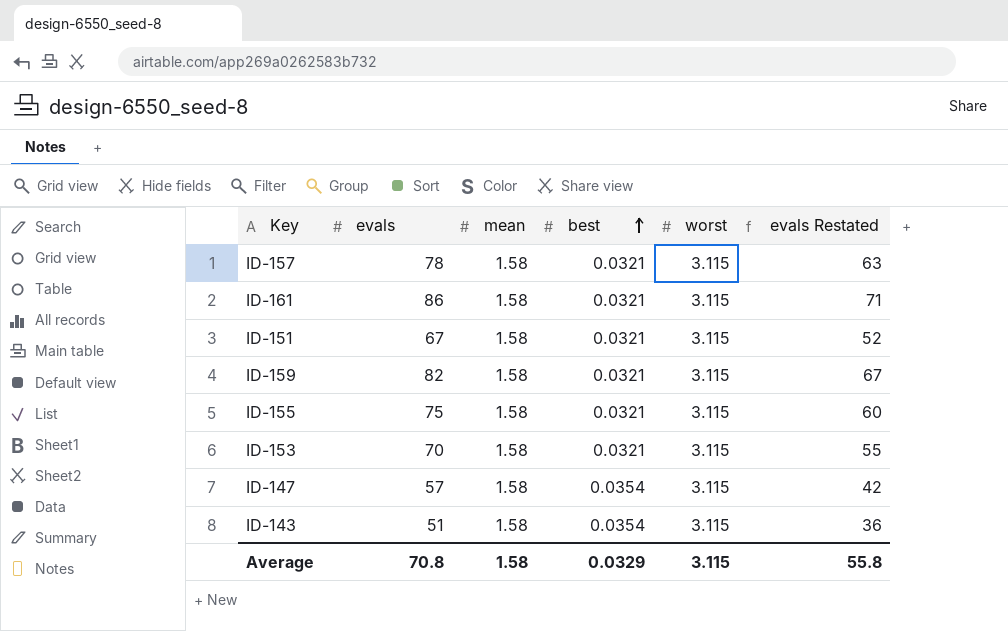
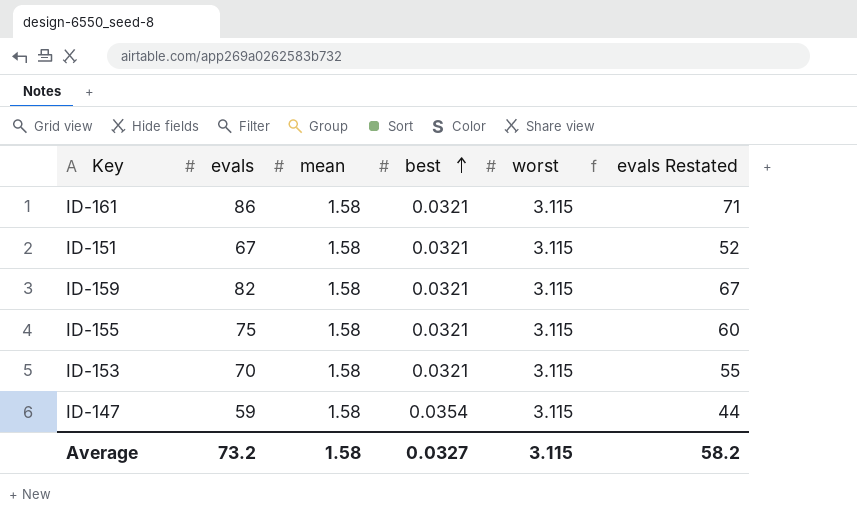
row ID-157: 78 | 1.58 | 0.0321 | 3.115 | 63 -> none
row ID-143: 51 | 1.58 | 0.0354 | 3.115 | 36 -> none
ID-147 | evals: 57 -> 59
ID-147 | evals Restated: 42 -> 44
Average | evals: 70.8 -> 73.2
Average | best: 0.0329 -> 0.0327
Average | evals Restated: 55.8 -> 58.2

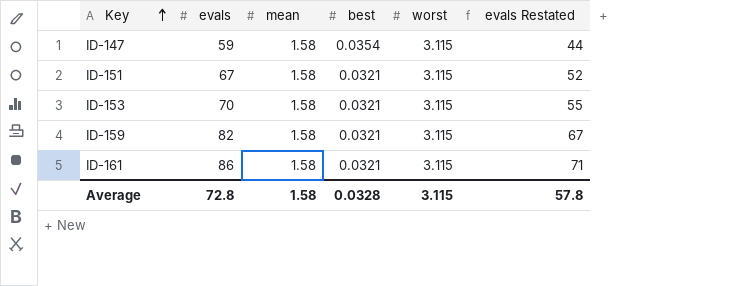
row order: best ascending -> Key ascending
row ID-155: 75 | 1.58 | 0.0321 | 3.115 | 60 -> none
Average | evals: 73.2 -> 72.8
Average | best: 0.0327 -> 0.0328
Average | evals Restated: 58.2 -> 57.8

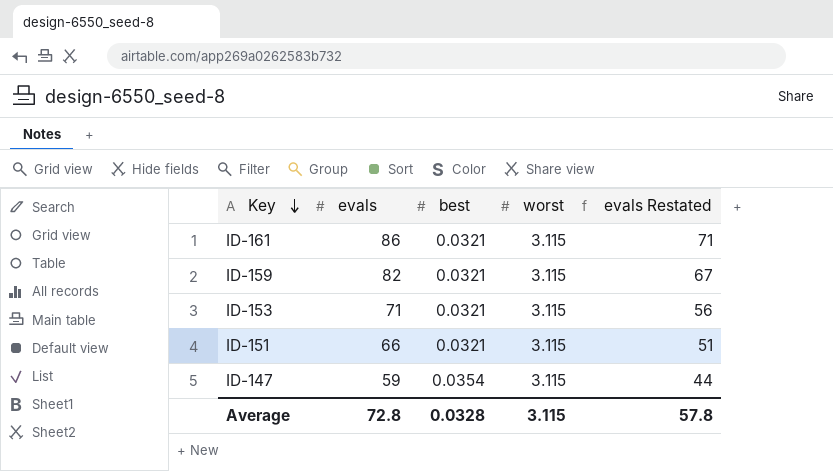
row order: Key ascending -> Key descending
column mean | position: 3 -> none
ID-153 | evals: 70 -> 71
ID-153 | evals Restated: 55 -> 56
ID-151 | evals: 67 -> 66
ID-151 | evals Restated: 52 -> 51

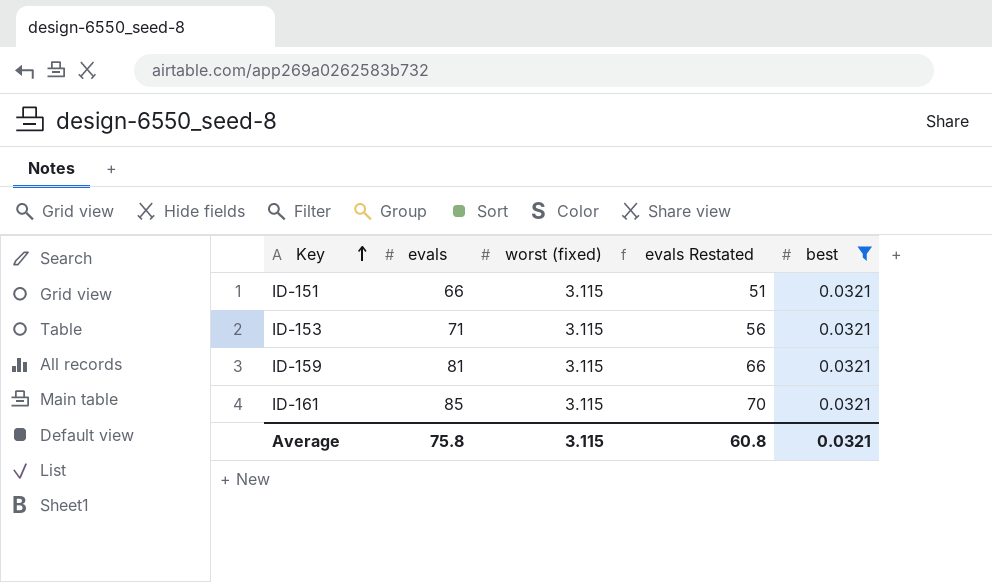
filter: none -> best = 0.0321
row order: Key descending -> Key ascending
column name: worst -> worst (fixed)
column best | position: 3 -> 5
ID-159 | evals: 82 -> 81
ID-159 | evals Restated: 67 -> 66
ID-161 | evals: 86 -> 85
ID-161 | evals Restated: 71 -> 70
Average | evals: 72.8 -> 75.8
Average | evals Restated: 57.8 -> 60.8
Average | best: 0.0328 -> 0.0321

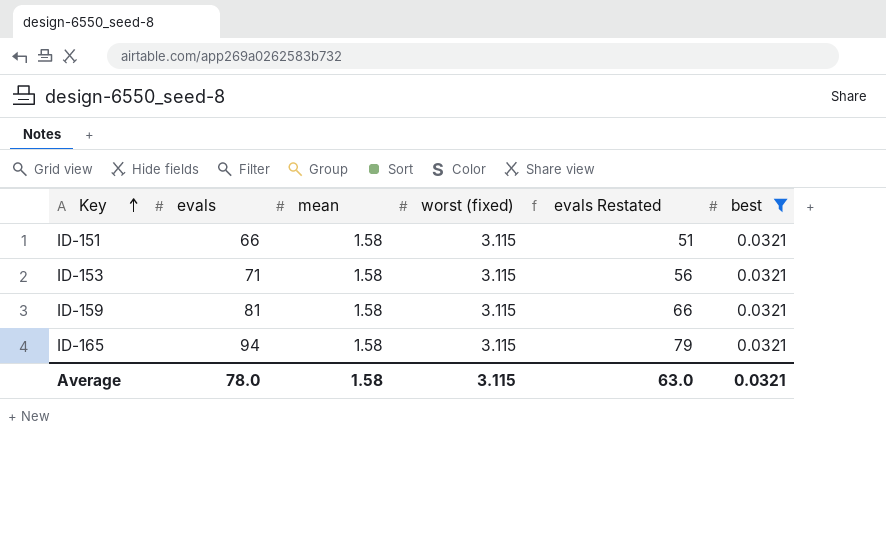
column mean | position: none -> 3
row ID-161: 85 | 3.115 | 70 | 0.0321 -> none
row ID-165: none -> 94 | 1.58 | 3.115 | 79 | 0.0321
Average | evals: 75.8 -> 78.0
Average | evals Restated: 60.8 -> 63.0

